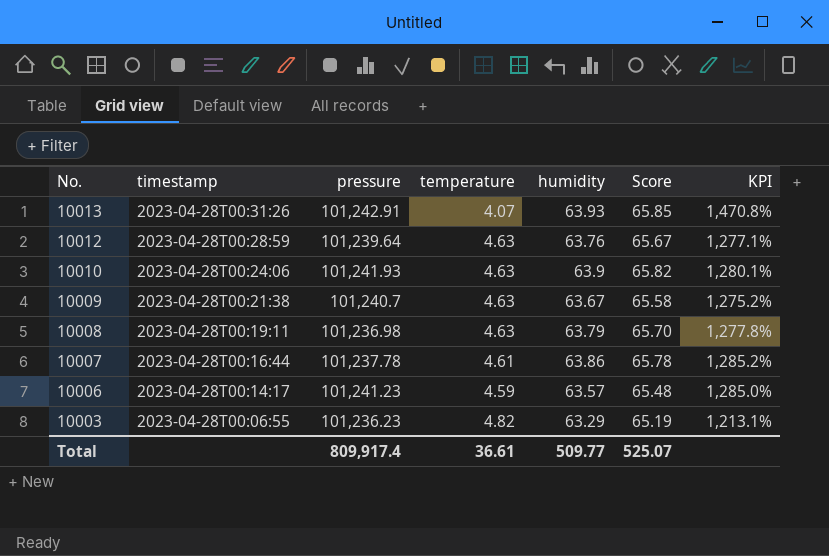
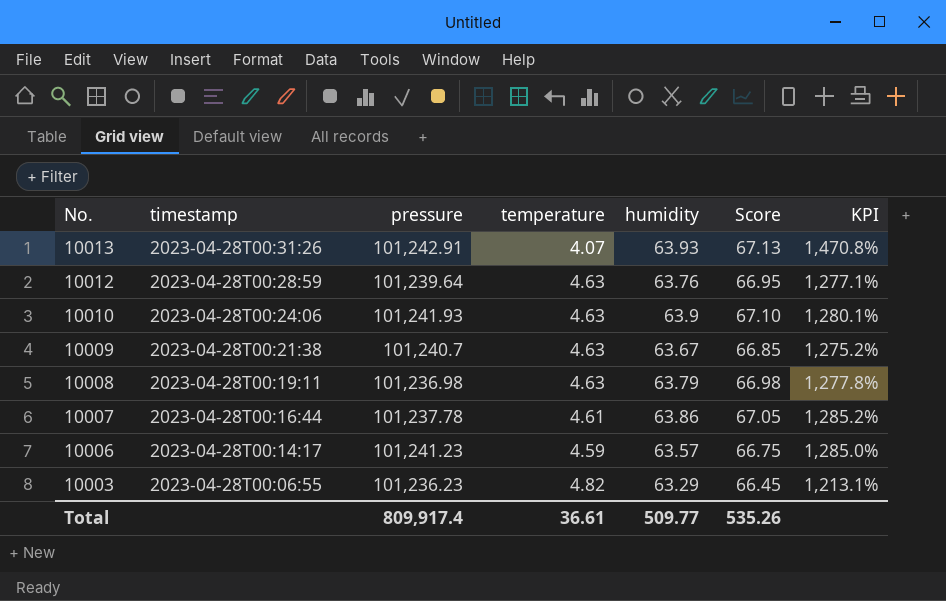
column Score | formula: [humidity] * 1.03 -> [humidity] * 1.05
Total | Score: 525.07 -> 535.26

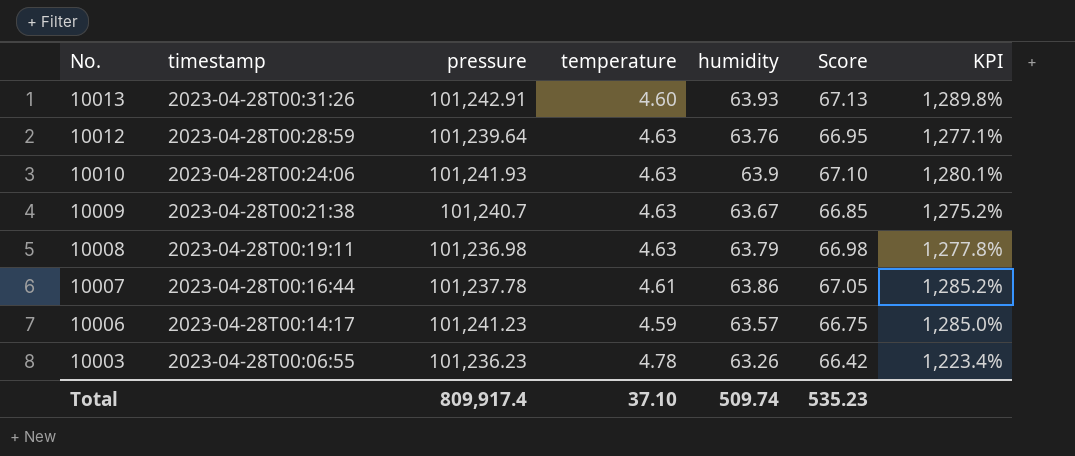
10013 | temperature: 4.07 -> 4.60
10013 | KPI: 1,470.8% -> 1,289.8%
10003 | temperature: 4.82 -> 4.78
10003 | humidity: 63.29 -> 63.26
10003 | Score: 66.45 -> 66.42
10003 | KPI: 1,213.1% -> 1,223.4%
Total | temperature: 36.61 -> 37.10
Total | humidity: 509.77 -> 509.74
Total | Score: 535.26 -> 535.23

